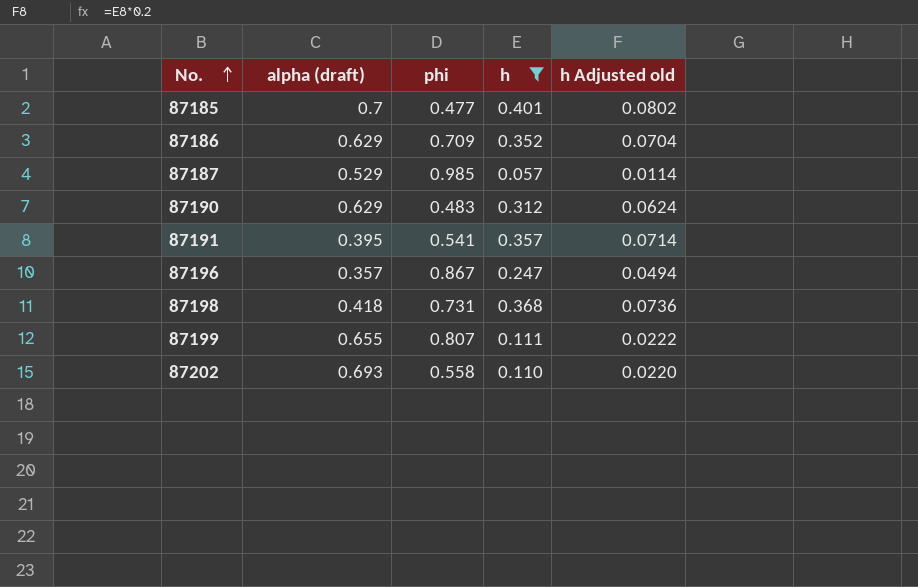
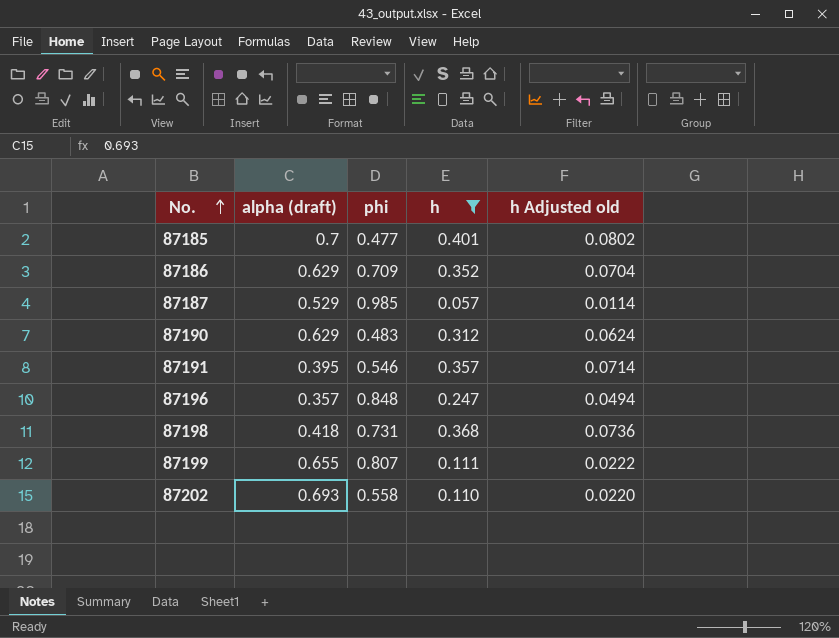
87191 | phi: 0.541 -> 0.546
87196 | phi: 0.867 -> 0.848

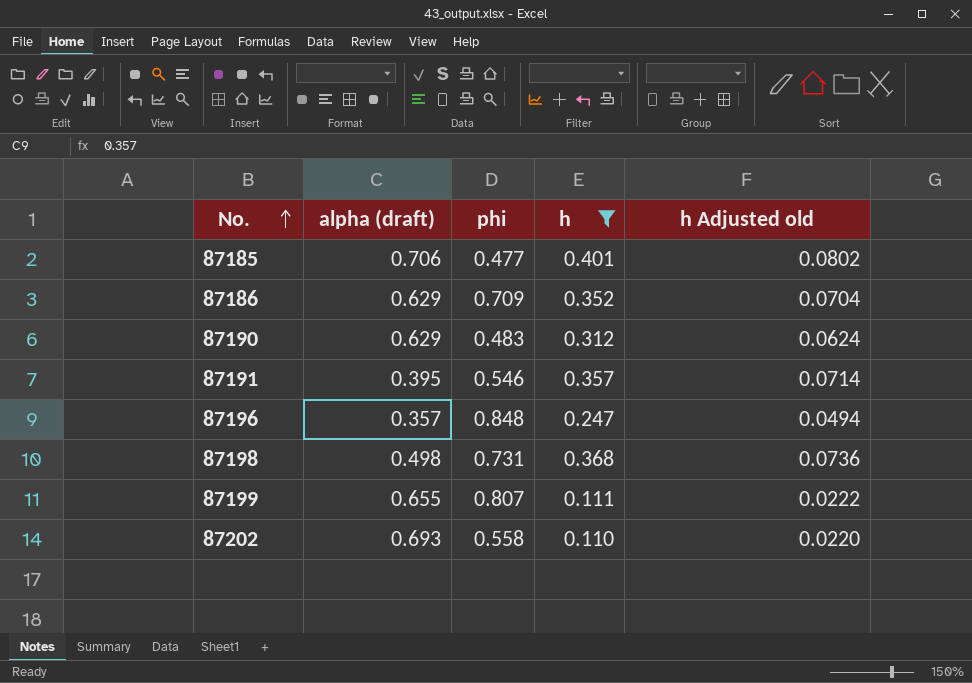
row 87187: 0.529 | 0.985 | 0.057 | 0.0114 -> none
87185 | alpha (draft): 0.7 -> 0.706
87198 | alpha (draft): 0.418 -> 0.498

